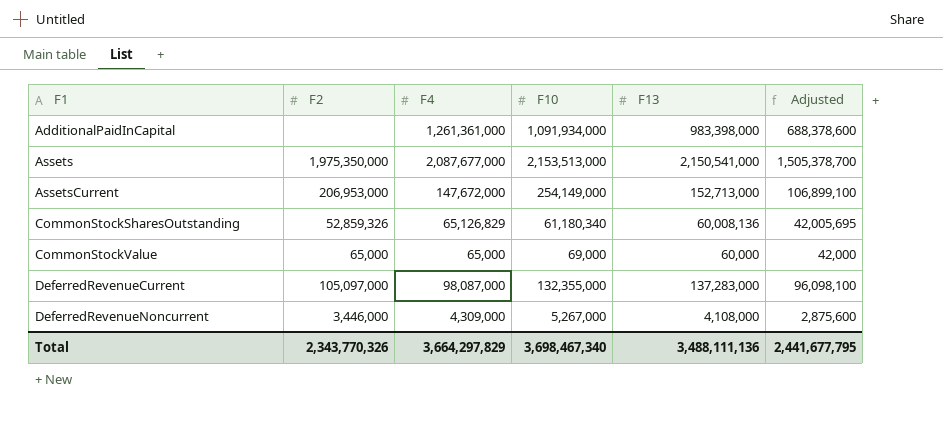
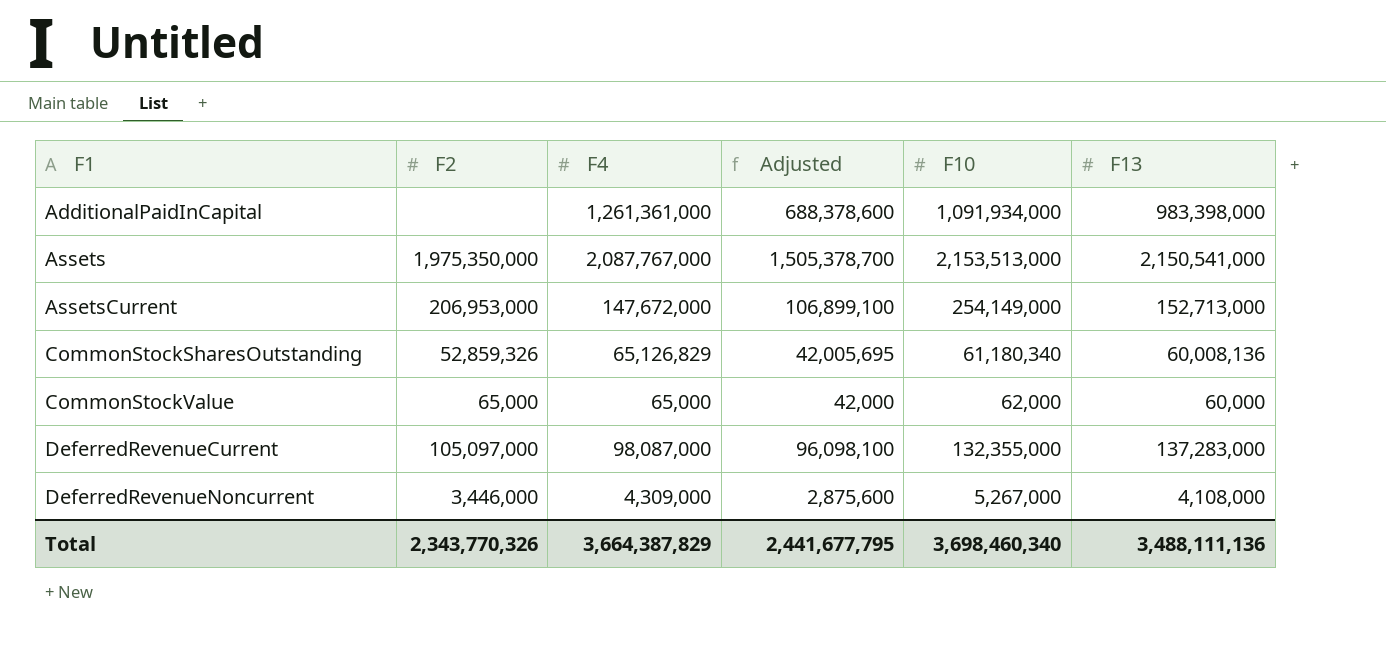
column Adjusted | position: 6 -> 4
Assets | F4: 2,087,677,000 -> 2,087,767,000
CommonStockValue | F10: 69,000 -> 62,000
Total | F4: 3,664,297,829 -> 3,664,387,829
Total | F10: 3,698,467,340 -> 3,698,460,340

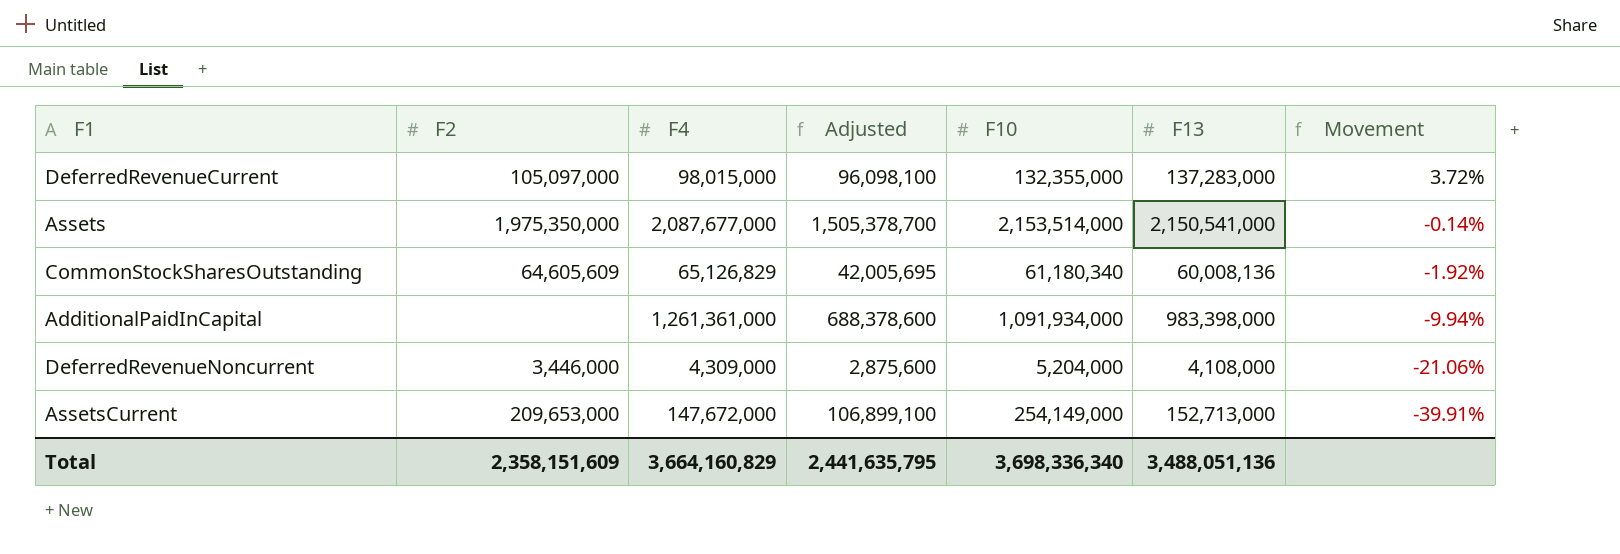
row order: F1 ascending -> Movement descending
column Movement | formula: none -> ([F13] - [F10]) / [F10]
row CommonStockValue: 65,000 | 65,000 | 42,000 | 62,000 | 60,000 -> none
DeferredRevenueCurrent | F4: 98,087,000 -> 98,015,000
Assets | F4: 2,087,767,000 -> 2,087,677,000
Assets | F10: 2,153,513,000 -> 2,153,514,000
CommonStockSharesOutstanding | F2: 52,859,326 -> 64,605,609
DeferredRevenueNoncurrent | F10: 5,267,000 -> 5,204,000
AssetsCurrent | F2: 206,953,000 -> 209,653,000
Total | F2: 2,343,770,326 -> 2,358,151,609
Total | F4: 3,664,387,829 -> 3,664,160,829
Total | Adjusted: 2,441,677,795 -> 2,441,635,795
Total | F10: 3,698,460,340 -> 3,698,336,340
Total | F13: 3,488,111,136 -> 3,488,051,136

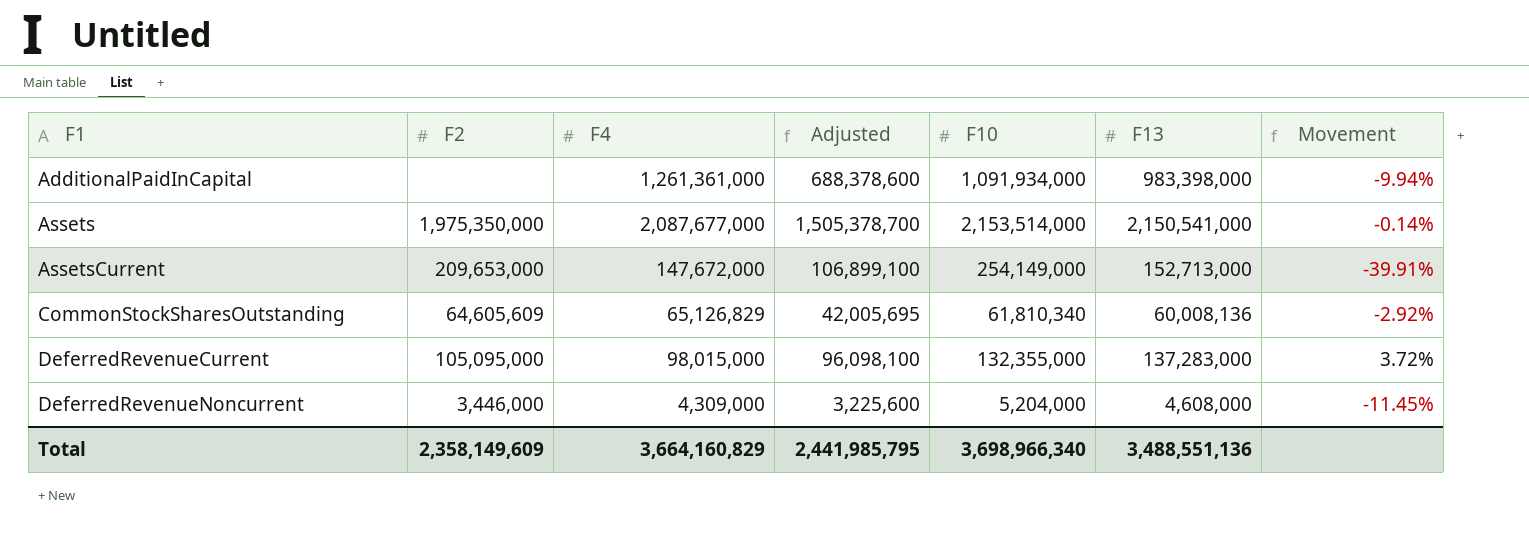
row order: Movement descending -> F1 ascending
CommonStockSharesOutstanding | F10: 61,180,340 -> 61,810,340
CommonStockSharesOutstanding | Movement: -1.92% -> -2.92%
DeferredRevenueCurrent | F2: 105,097,000 -> 105,095,000
DeferredRevenueNoncurrent | Adjusted: 2,875,600 -> 3,225,600
DeferredRevenueNoncurrent | F13: 4,108,000 -> 4,608,000
DeferredRevenueNoncurrent | Movement: -21.06% -> -11.45%
Total | F2: 2,358,151,609 -> 2,358,149,609
Total | Adjusted: 2,441,635,795 -> 2,441,985,795
Total | F10: 3,698,336,340 -> 3,698,966,340
Total | F13: 3,488,051,136 -> 3,488,551,136

